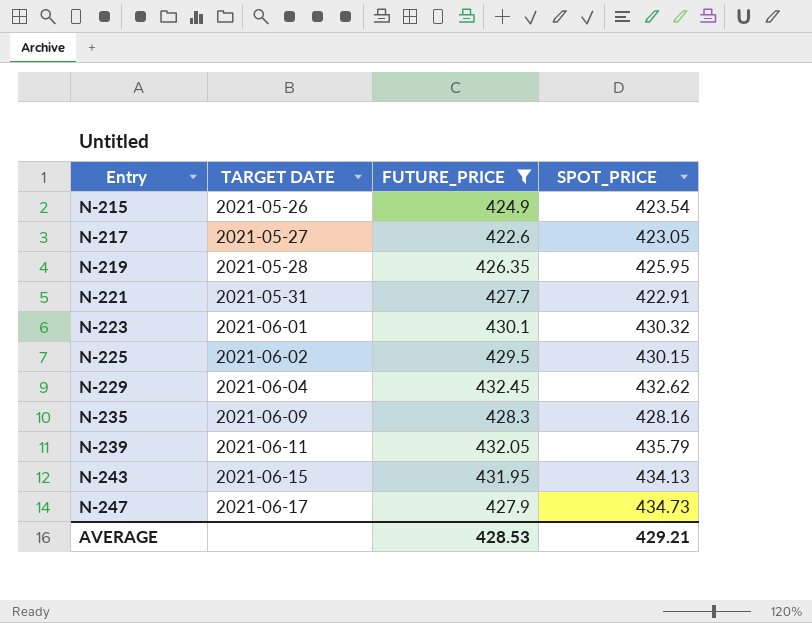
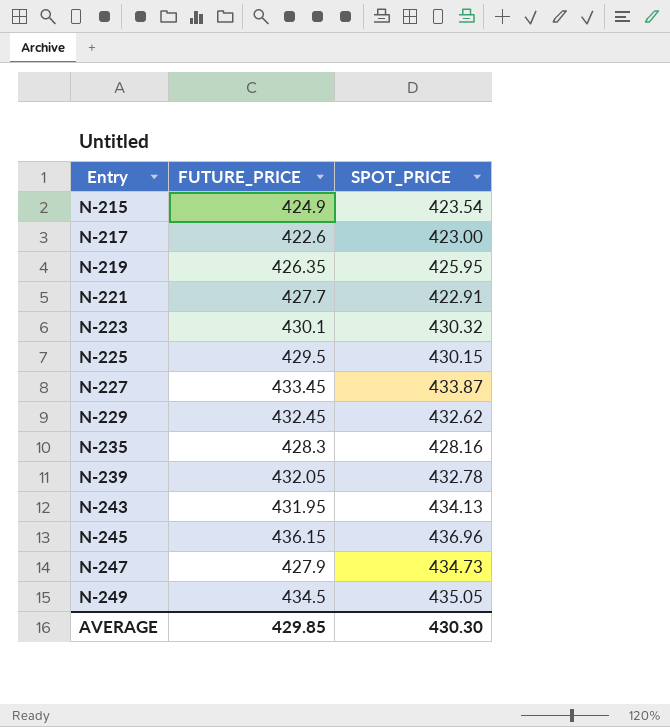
filter: FUTURE_PRICE <= 432.45 -> none
column TARGET DATE | position: 2 -> none
N-217 | SPOT_PRICE: 423.05 -> 423.00
N-239 | SPOT_PRICE: 435.79 -> 432.78
AVERAGE | FUTURE_PRICE: 428.53 -> 429.85
AVERAGE | SPOT_PRICE: 429.21 -> 430.30

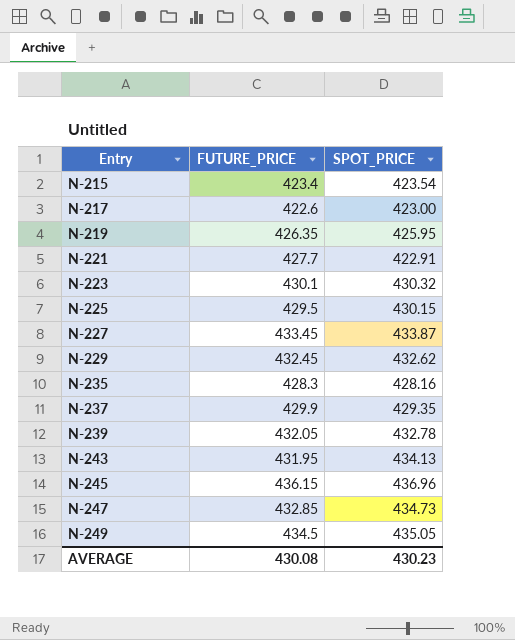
N-215 | FUTURE_PRICE: 424.9 -> 423.4
row N-237: none -> 429.9 | 429.35
N-247 | FUTURE_PRICE: 427.9 -> 432.85
AVERAGE | FUTURE_PRICE: 429.85 -> 430.08
AVERAGE | SPOT_PRICE: 430.30 -> 430.23

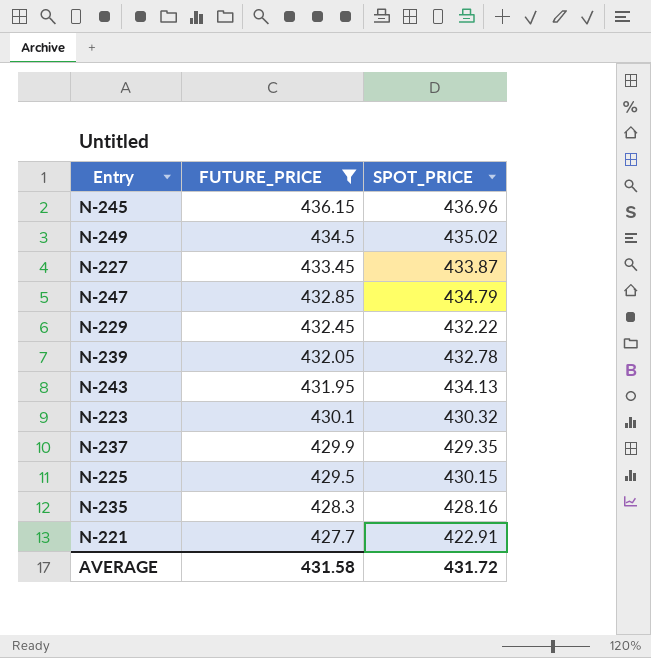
filter: none -> FUTURE_PRICE >= 427.7
row order: Entry ascending -> FUTURE_PRICE descending
N-249 | SPOT_PRICE: 435.05 -> 435.02
N-247 | SPOT_PRICE: 434.73 -> 434.79
N-229 | SPOT_PRICE: 432.62 -> 432.22
AVERAGE | FUTURE_PRICE: 430.08 -> 431.58
AVERAGE | SPOT_PRICE: 430.23 -> 431.72

